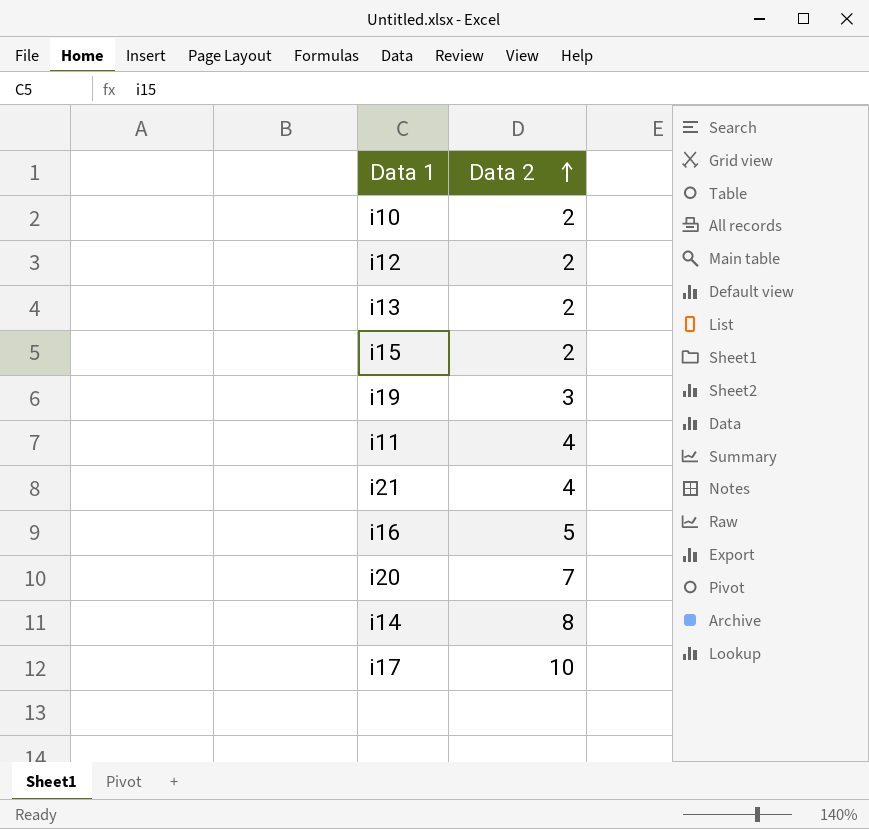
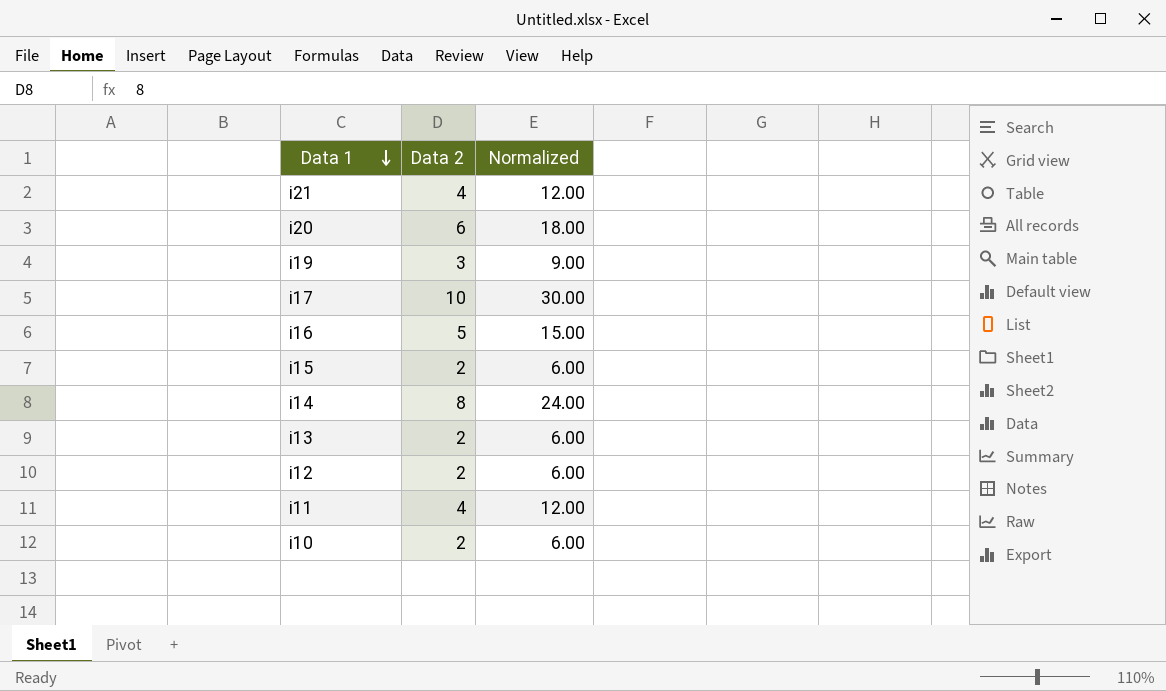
row order: Data 2 ascending -> Data 1 descending
column Normalized | formula: none -> [Data 2] * 3
i20 | Data 2: 7 -> 6

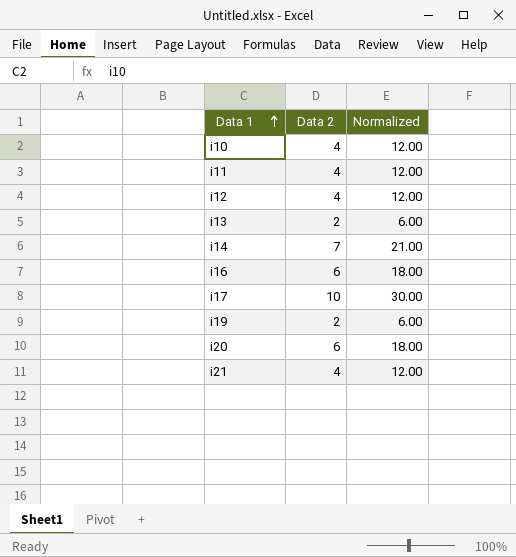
row order: Data 1 descending -> Data 1 ascending
row i15: 2 | 6.00 -> none
i10 | Data 2: 2 -> 4
i10 | Normalized: 6.00 -> 12.00
i12 | Data 2: 2 -> 4
i12 | Normalized: 6.00 -> 12.00
i14 | Data 2: 8 -> 7
i14 | Normalized: 24.00 -> 21.00
i16 | Data 2: 5 -> 6
i16 | Normalized: 15.00 -> 18.00
i19 | Data 2: 3 -> 2
i19 | Normalized: 9.00 -> 6.00

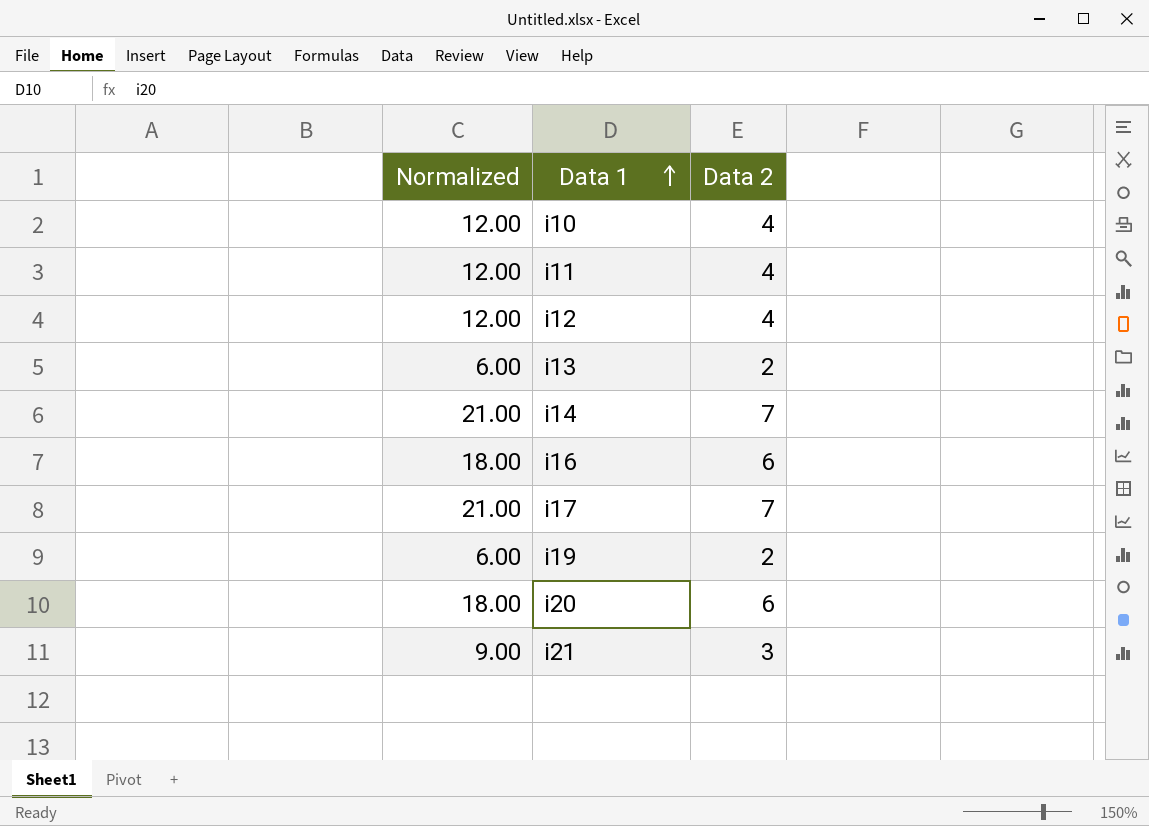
column Normalized | position: 3 -> 1
i17 | Normalized: 30.00 -> 21.00
i17 | Data 2: 10 -> 7
i21 | Normalized: 12.00 -> 9.00
i21 | Data 2: 4 -> 3

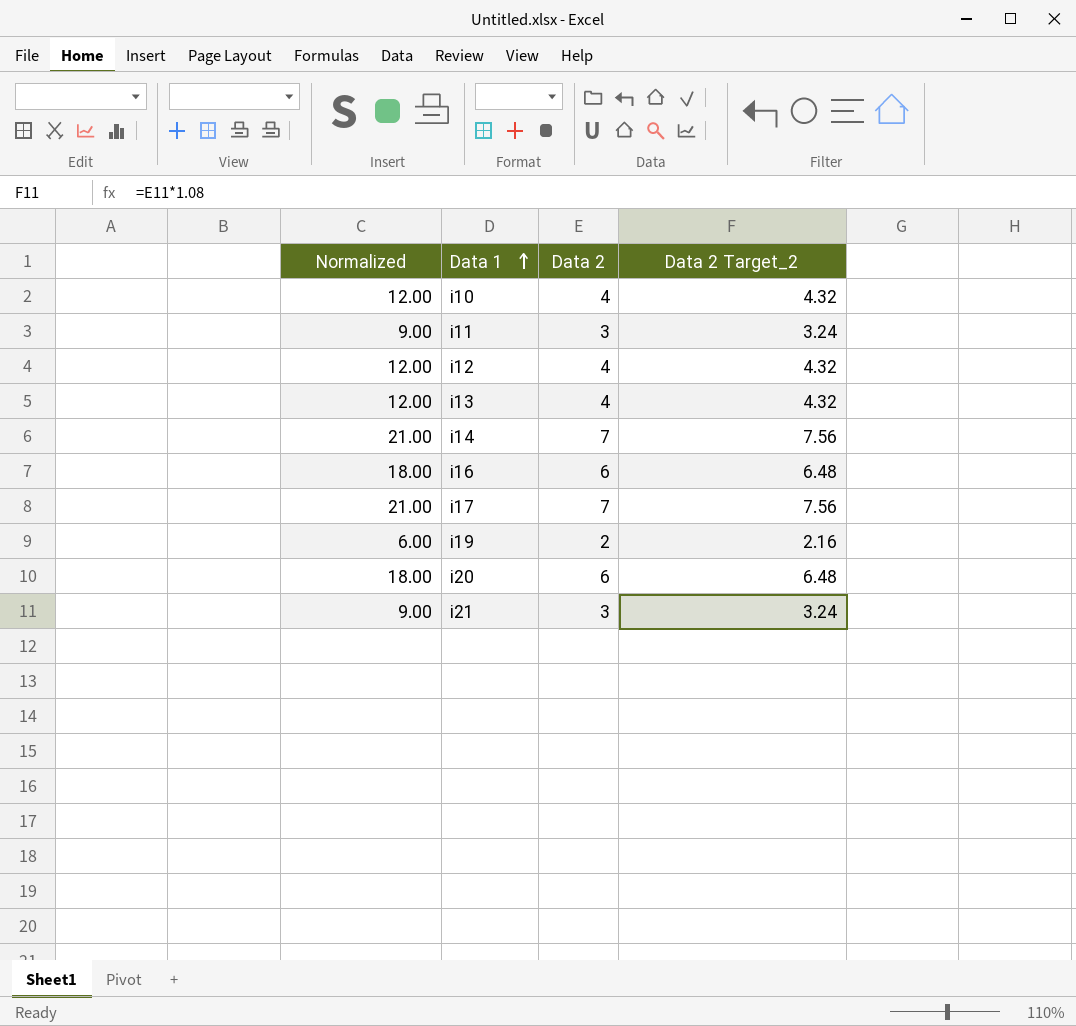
column Data 2 Target_2 | formula: none -> [Data 2] * 1.08
i11 | Normalized: 12.00 -> 9.00
i11 | Data 2: 4 -> 3
i13 | Normalized: 6.00 -> 12.00
i13 | Data 2: 2 -> 4

